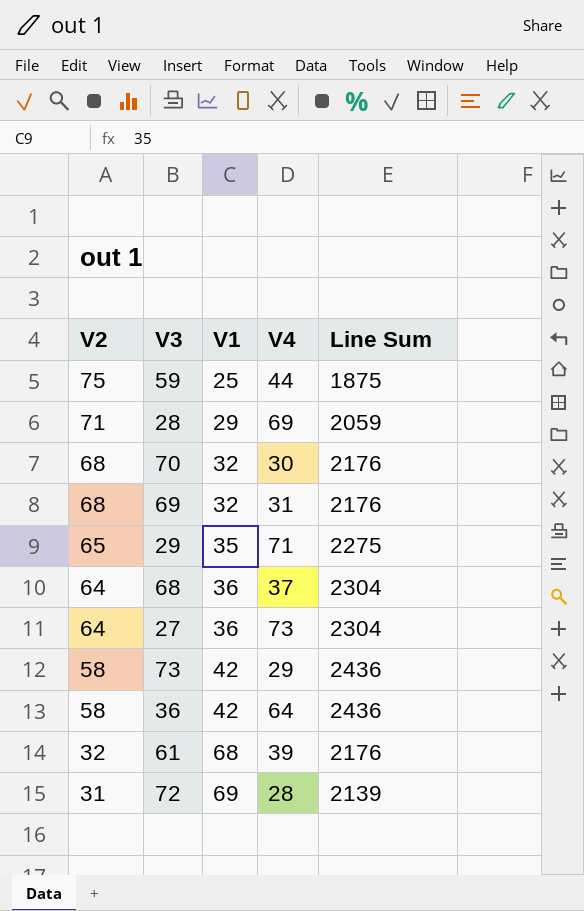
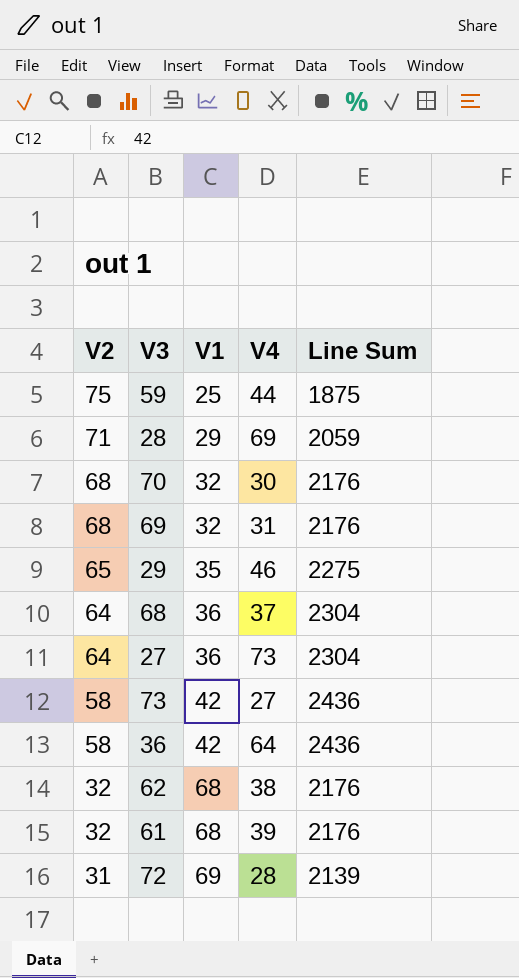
29 | V4: 71 -> 46
73 | V4: 29 -> 27
row 62: none -> 32 | 68 | 38 | 2176

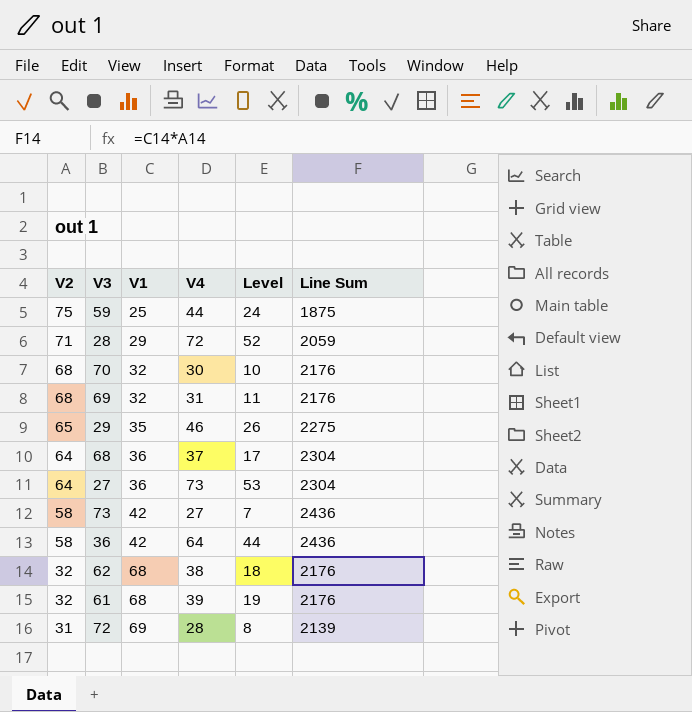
column Level | formula: none -> [V4] - 20
28 | V4: 69 -> 72

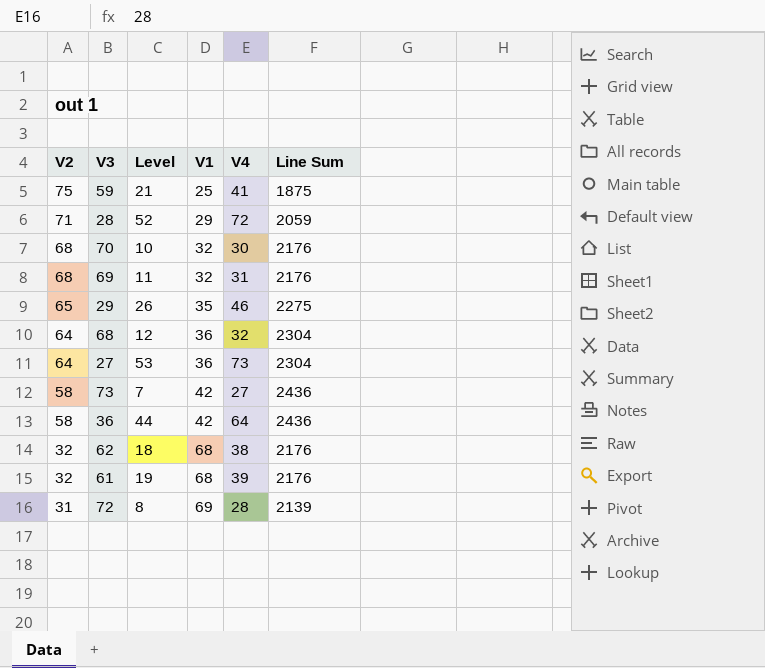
column Level | position: 5 -> 3
59 | Level: 24 -> 21
59 | V4: 44 -> 41
68 | Level: 17 -> 12
68 | V4: 37 -> 32

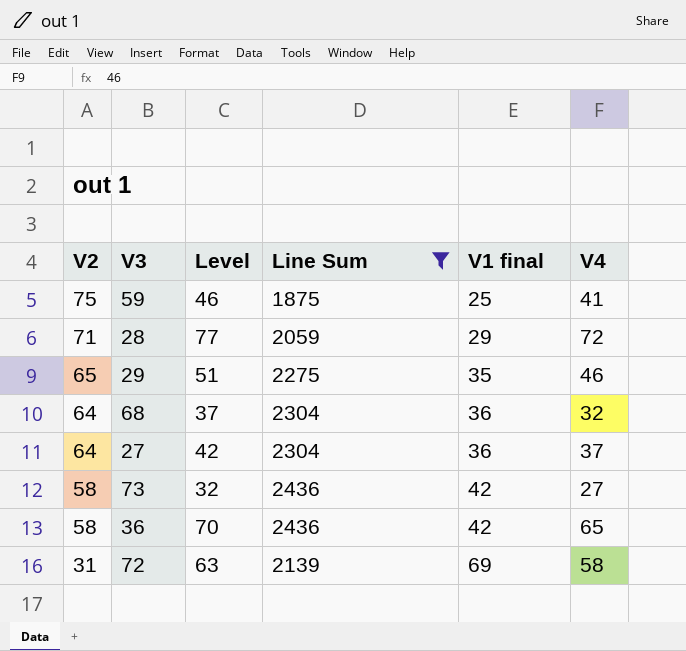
filter: none -> Line Sum != 2176
column Level | formula: [V4] - 20 -> [V4] + 5
column Line Sum | position: 6 -> 4
column name: V1 -> V1 final
27 | V4: 73 -> 37
36 | V4: 64 -> 65
72 | V4: 28 -> 58

